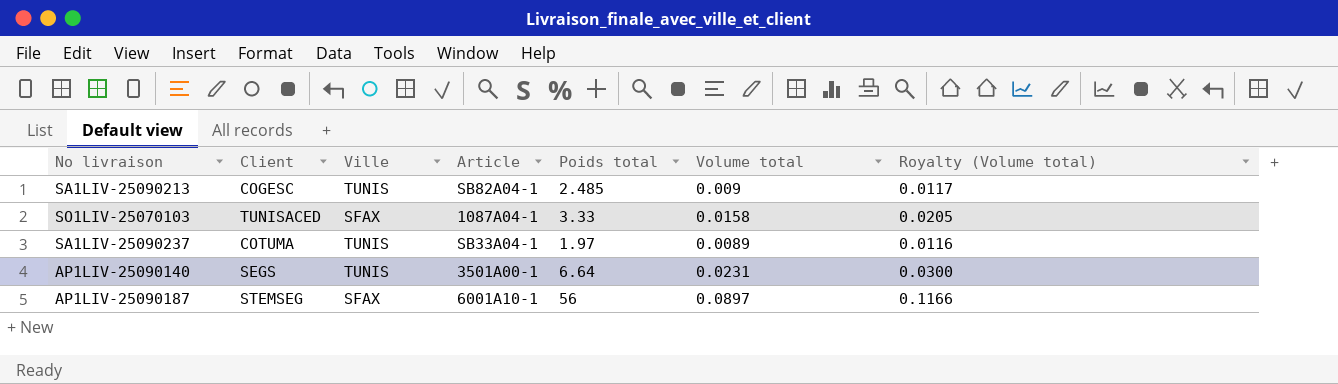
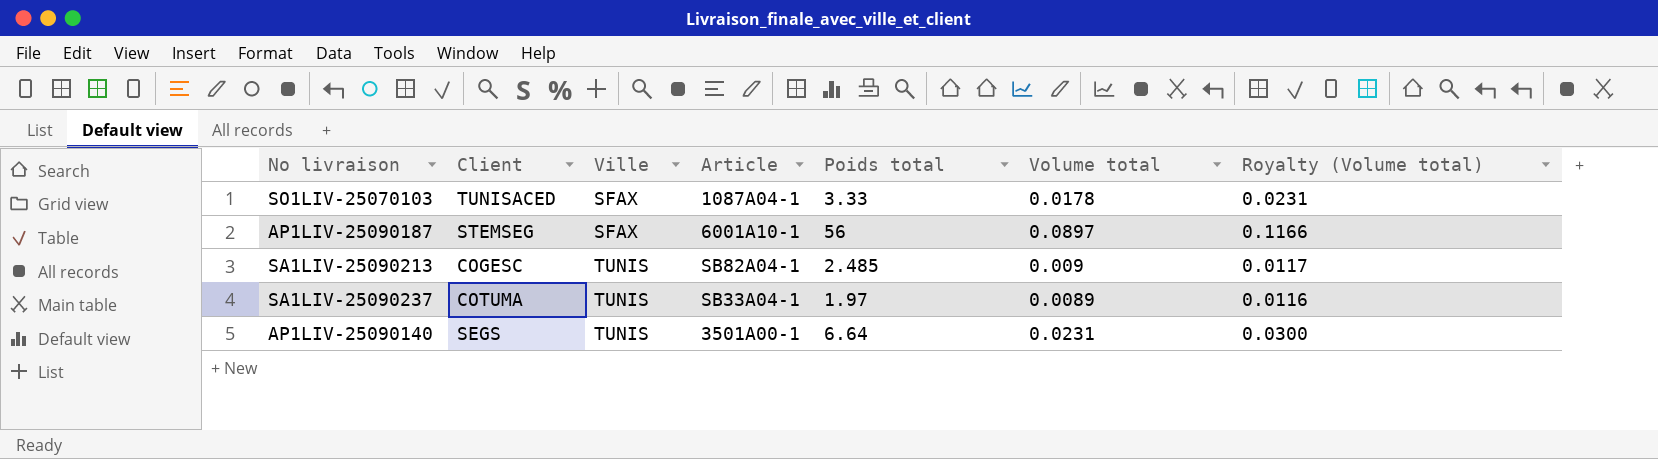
row order: none -> Ville ascending
SO1LIV-25070103 | Volume total: 0.0158 -> 0.0178
SO1LIV-25070103 | Royalty (Volume total): 0.0205 -> 0.0231

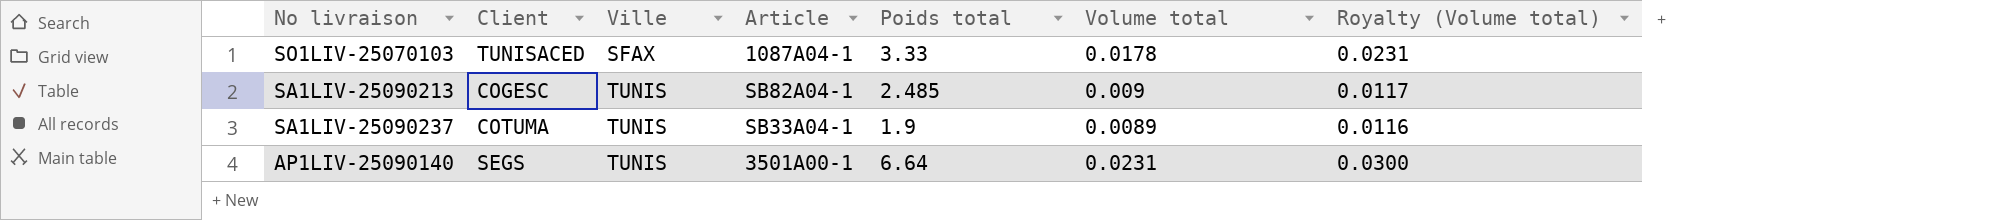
row AP1LIV-25090187: STEMSEG | SFAX | 6001A10-1 | 56 | 0.0897 | 0.1166 -> none
SA1LIV-25090237 | Poids total: 1.97 -> 1.9

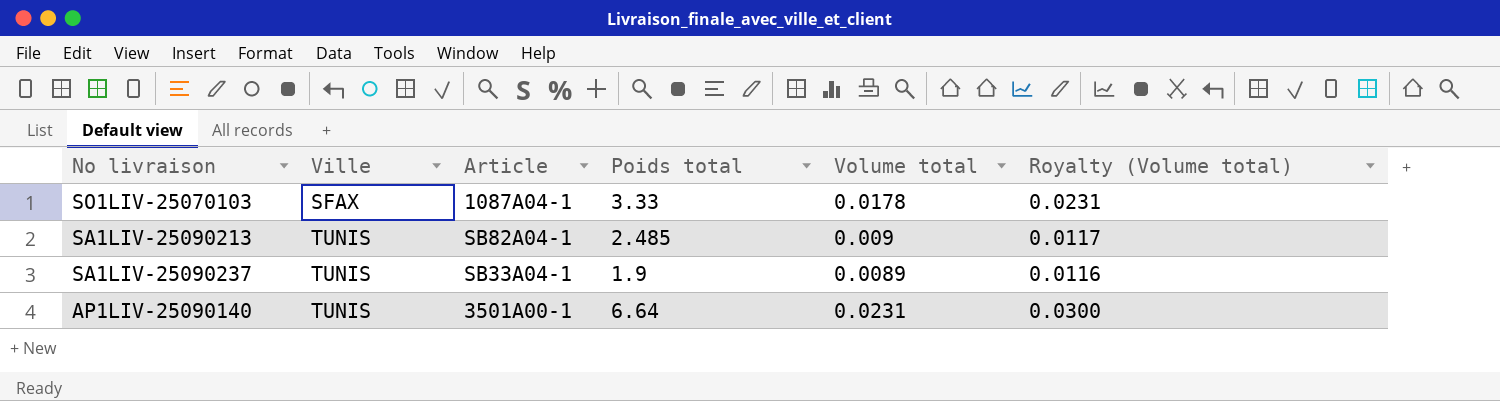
column Client | position: 2 -> none

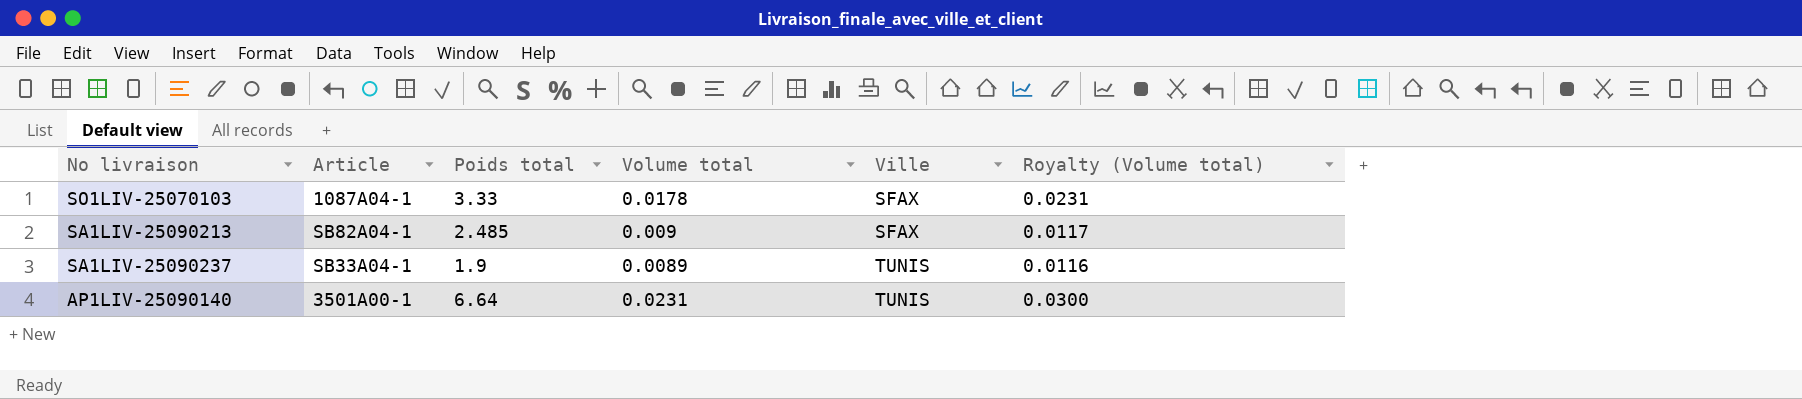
column Ville | position: 2 -> 5
SA1LIV-25090213 | Ville: TUNIS -> SFAX

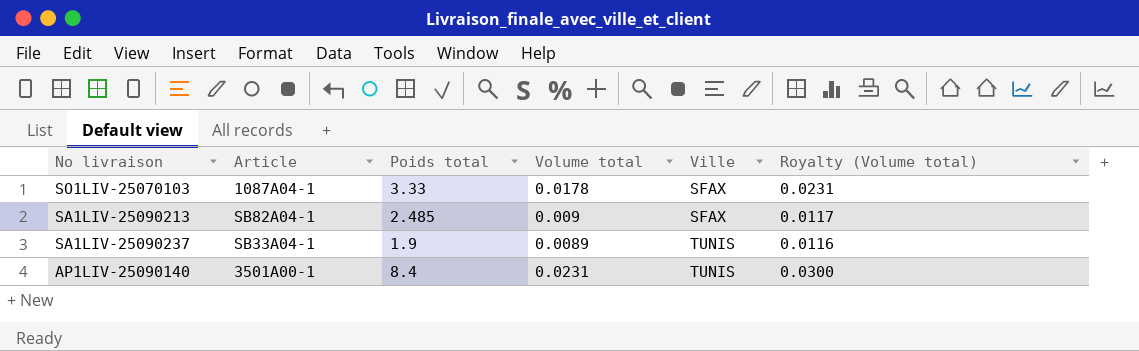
AP1LIV-25090140 | Poids total: 6.64 -> 8.4

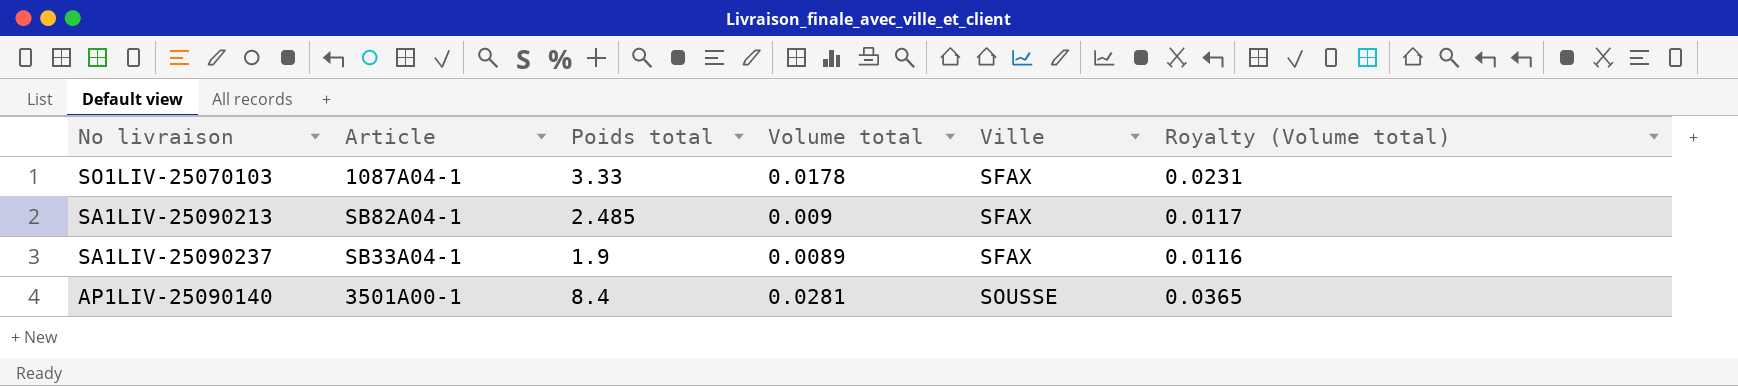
SA1LIV-25090237 | Ville: TUNIS -> SFAX
AP1LIV-25090140 | Volume total: 0.0231 -> 0.0281
AP1LIV-25090140 | Ville: TUNIS -> SOUSSE
AP1LIV-25090140 | Royalty (Volume total): 0.0300 -> 0.0365

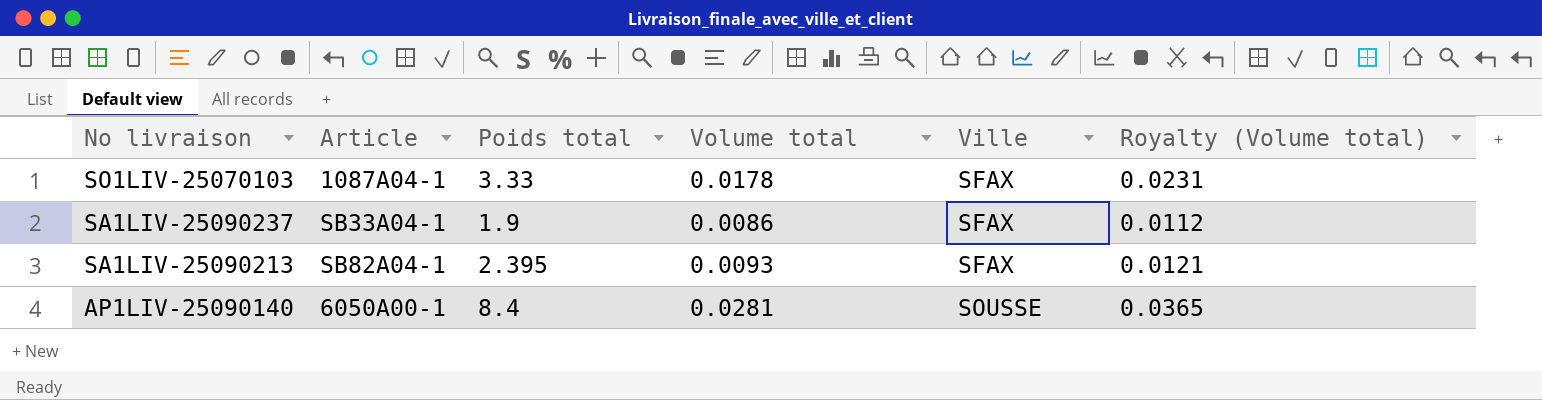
row order: Ville ascending -> No livraison descending
SA1LIV-25090237 | Volume total: 0.0089 -> 0.0086
SA1LIV-25090237 | Royalty (Volume total): 0.0116 -> 0.0112
SA1LIV-25090213 | Poids total: 2.485 -> 2.395
SA1LIV-25090213 | Volume total: 0.009 -> 0.0093
SA1LIV-25090213 | Royalty (Volume total): 0.0117 -> 0.0121
AP1LIV-25090140 | Article: 3501A00-1 -> 6050A00-1

